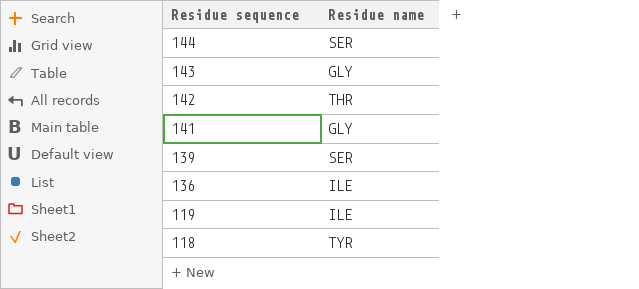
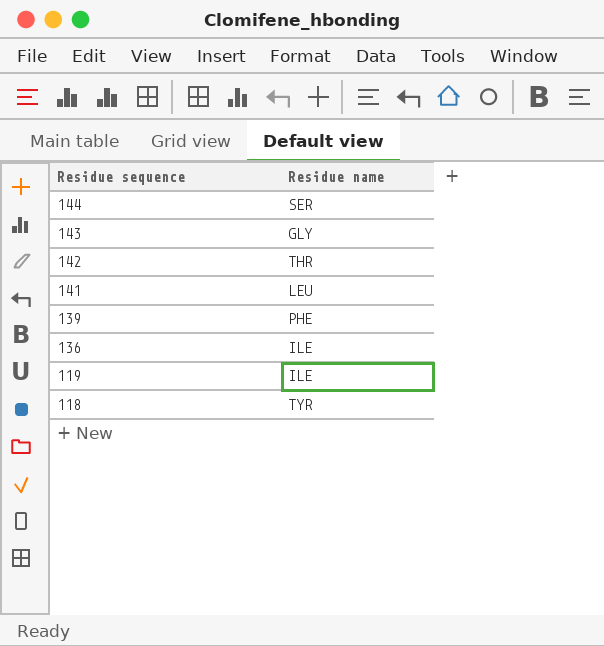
141 | Residue name: GLY -> LEU
139 | Residue name: SER -> PHE

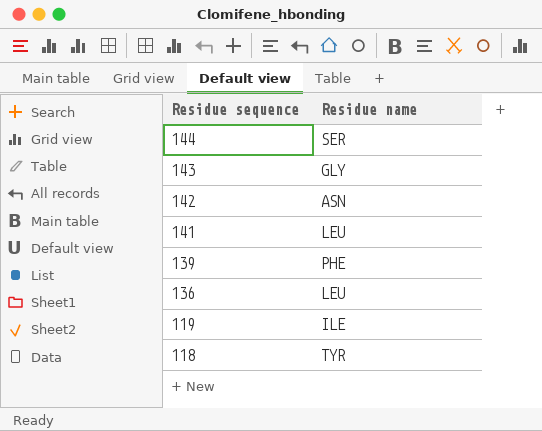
142 | Residue name: THR -> ASN
136 | Residue name: ILE -> LEU

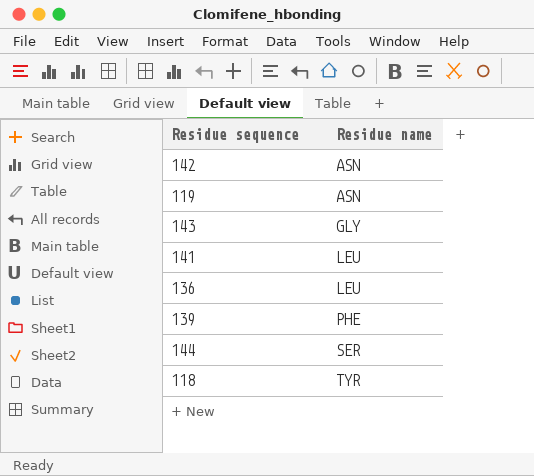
row order: Residue sequence descending -> Residue name ascending
119 | Residue name: ILE -> ASN

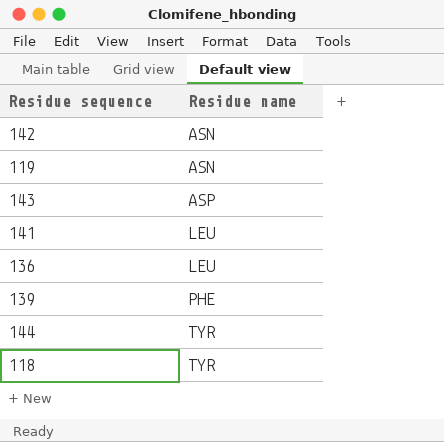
143 | Residue name: GLY -> ASP
144 | Residue name: SER -> TYR

